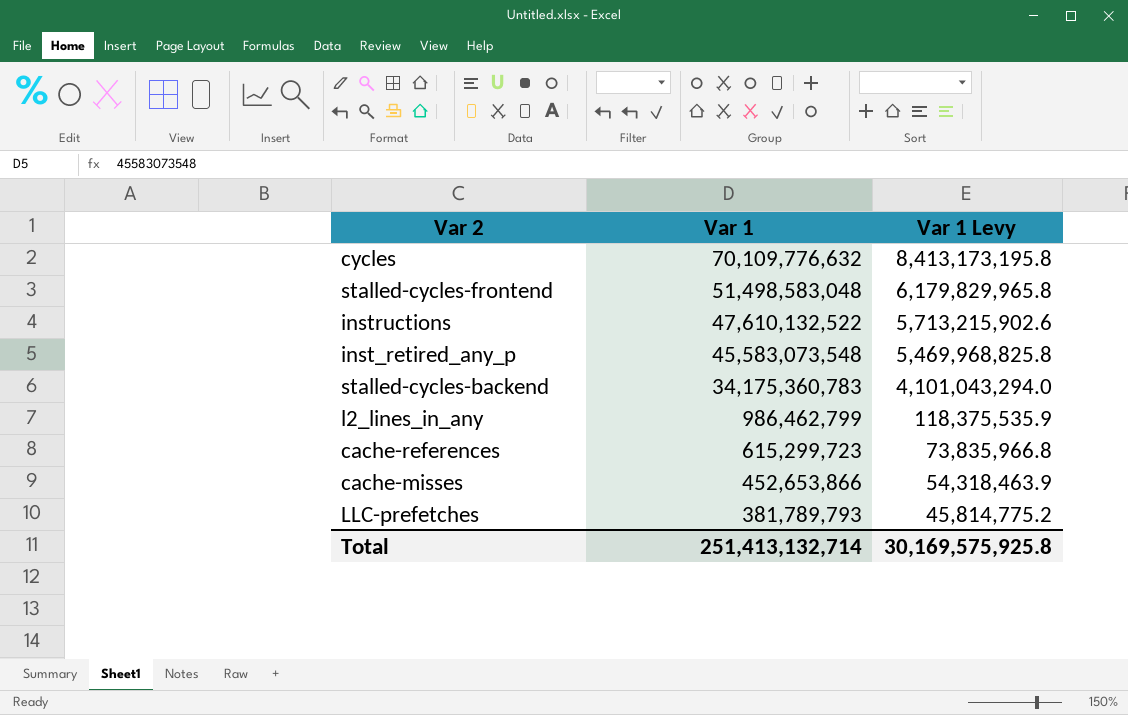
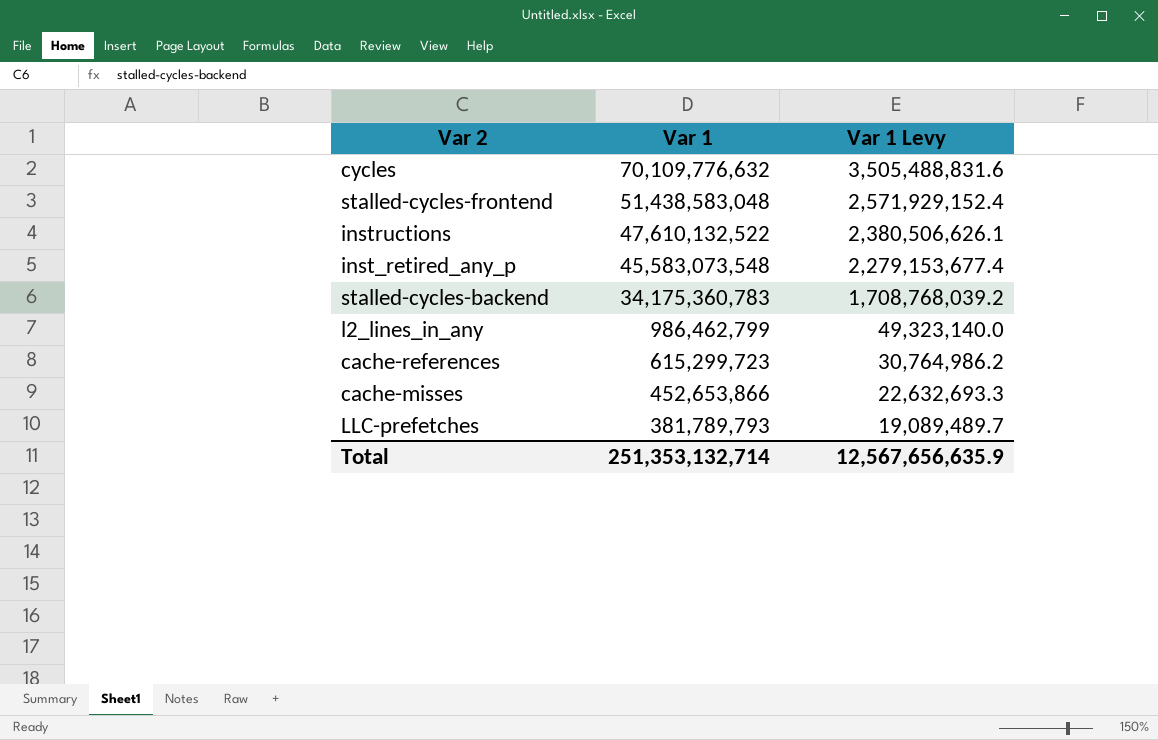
column Var 1 Levy | formula: [Var 1] * 0.12 -> [Var 1] * 0.05
stalled-cycles-frontend | Var 1: 51,498,583,048 -> 51,438,583,048
Total | Var 1: 251,413,132,714 -> 251,353,132,714
Total | Var 1 Levy: 30,169,575,925.8 -> 12,567,656,635.9

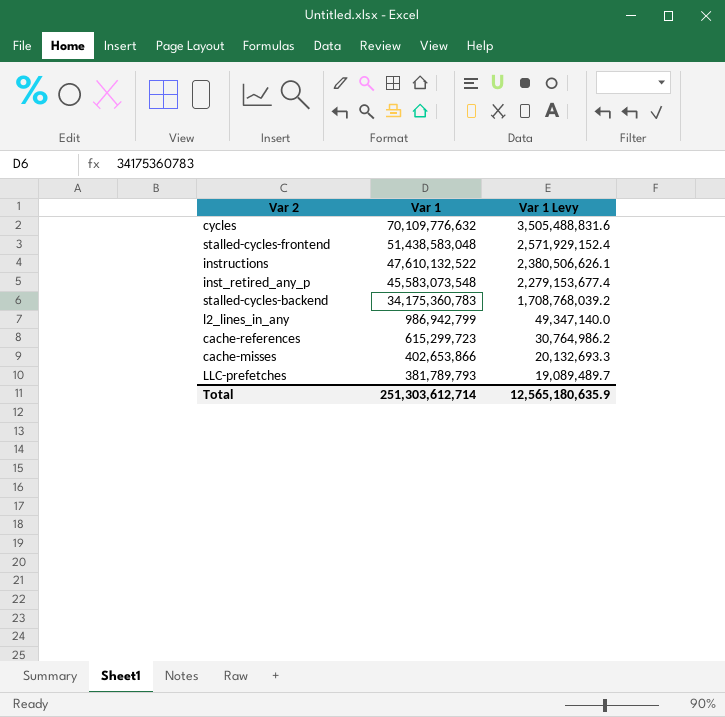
l2_lines_in_any | Var 1: 986,462,799 -> 986,942,799
l2_lines_in_any | Var 1 Levy: 49,323,140.0 -> 49,347,140.0
cache-misses | Var 1: 452,653,866 -> 402,653,866
cache-misses | Var 1 Levy: 22,632,693.3 -> 20,132,693.3
Total | Var 1: 251,353,132,714 -> 251,303,612,714
Total | Var 1 Levy: 12,567,656,635.9 -> 12,565,180,635.9

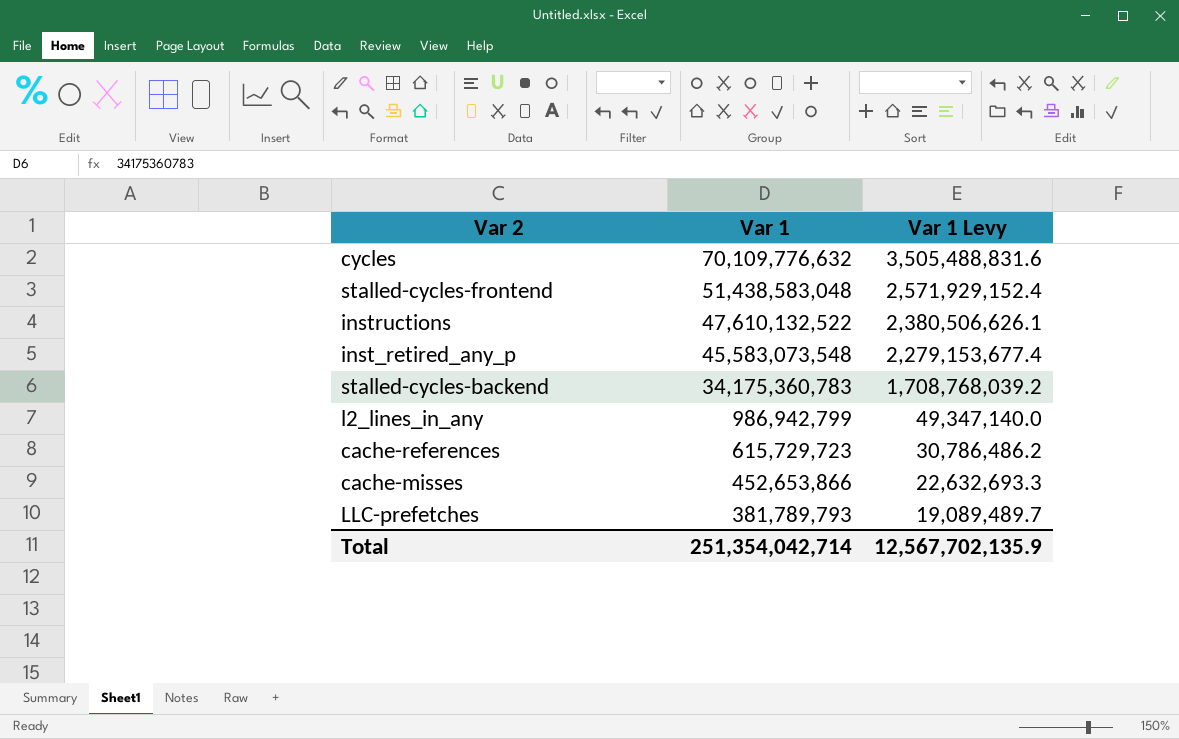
cache-references | Var 1: 615,299,723 -> 615,729,723
cache-references | Var 1 Levy: 30,764,986.2 -> 30,786,486.2
cache-misses | Var 1: 402,653,866 -> 452,653,866
cache-misses | Var 1 Levy: 20,132,693.3 -> 22,632,693.3
Total | Var 1: 251,303,612,714 -> 251,354,042,714
Total | Var 1 Levy: 12,565,180,635.9 -> 12,567,702,135.9

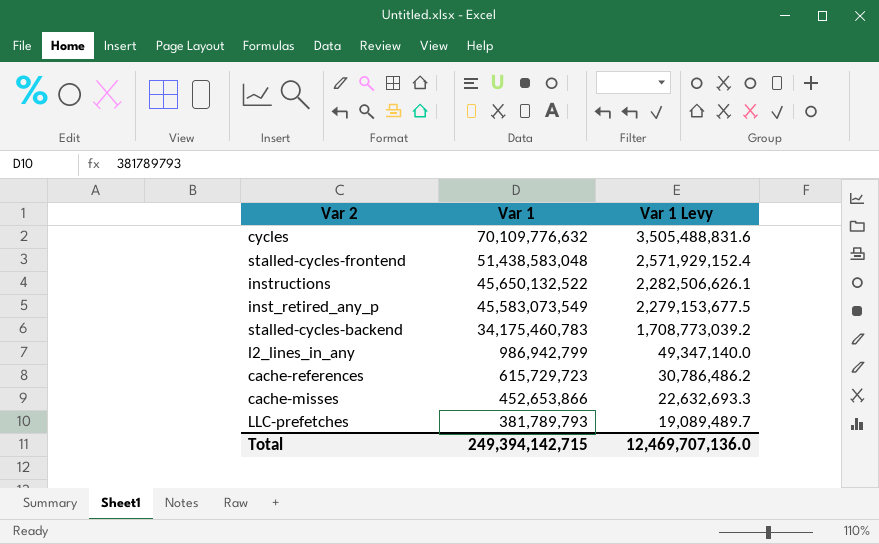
instructions | Var 1: 47,610,132,522 -> 45,650,132,522
instructions | Var 1 Levy: 2,380,506,626.1 -> 2,282,506,626.1
inst_retired_any_p | Var 1: 45,583,073,548 -> 45,583,073,549
inst_retired_any_p | Var 1 Levy: 2,279,153,677.4 -> 2,279,153,677.5
stalled-cycles-backend | Var 1: 34,175,360,783 -> 34,175,460,783
stalled-cycles-backend | Var 1 Levy: 1,708,768,039.2 -> 1,708,773,039.2
Total | Var 1: 251,354,042,714 -> 249,394,142,715
Total | Var 1 Levy: 12,567,702,135.9 -> 12,469,707,136.0

